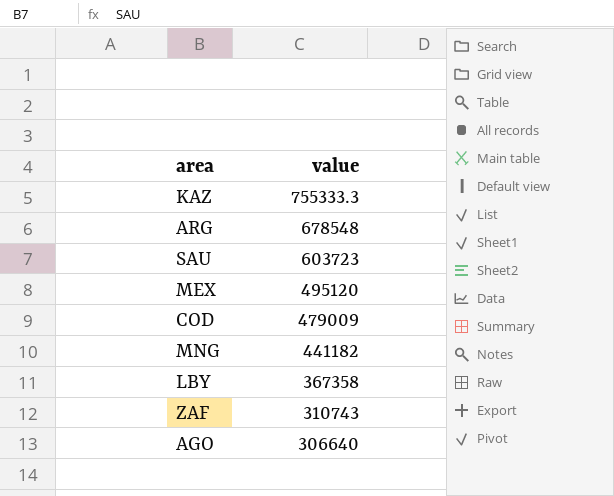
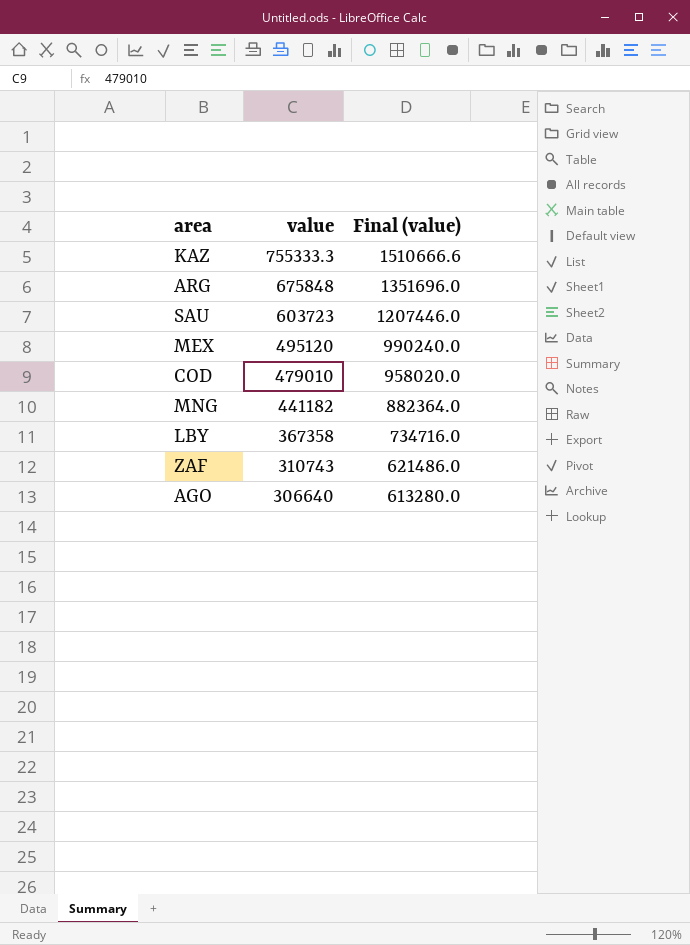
column Final (value) | formula: none -> [value] * 2
ARG | value: 678548 -> 675848
COD | value: 479009 -> 479010

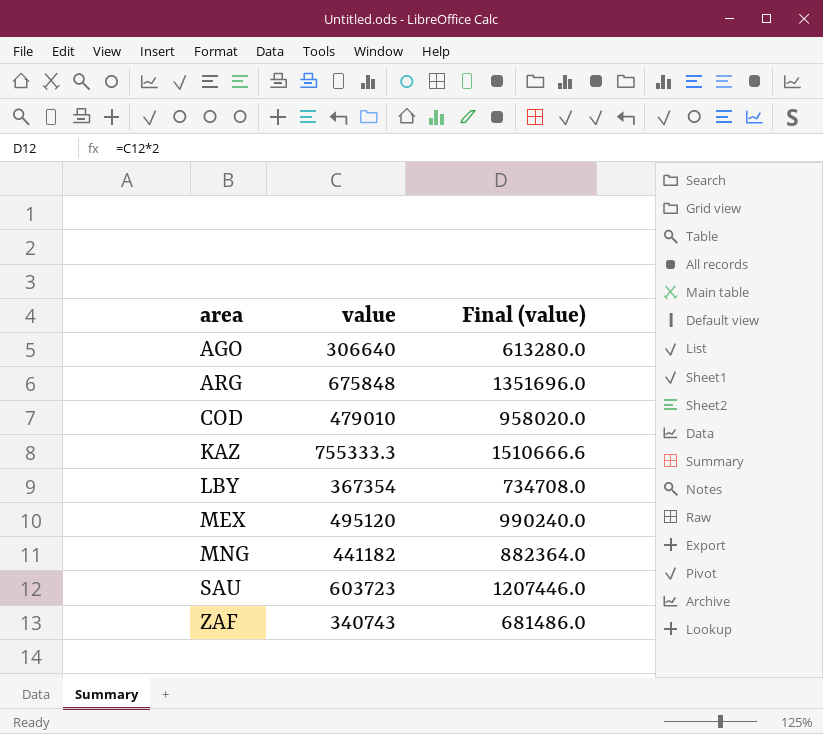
row order: value descending -> area ascending
LBY | value: 367358 -> 367354
LBY | Final (value): 734716.0 -> 734708.0
ZAF | value: 310743 -> 340743
ZAF | Final (value): 621486.0 -> 681486.0

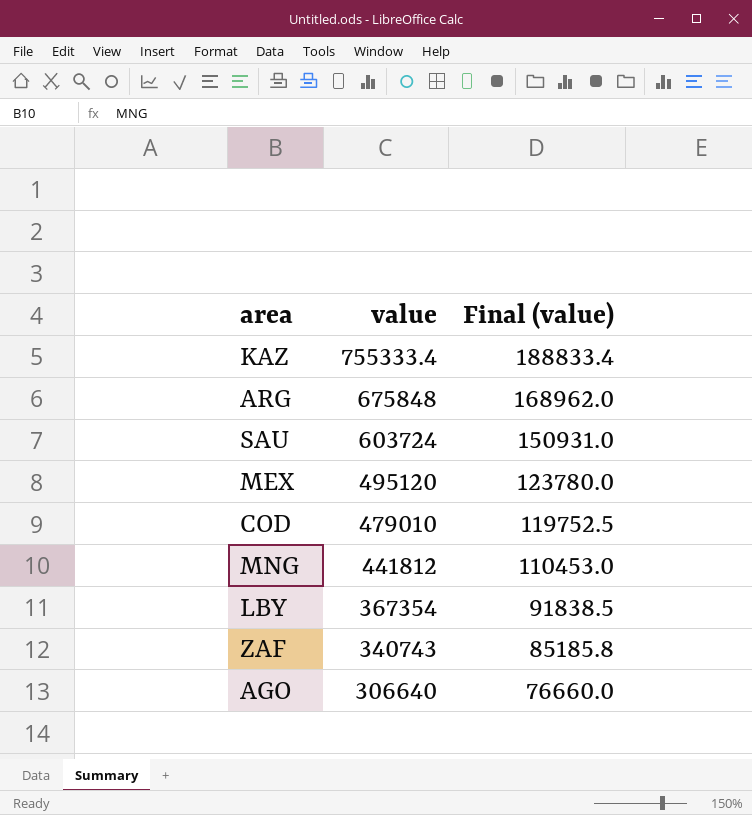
row order: area ascending -> value descending
column Final (value) | formula: [value] * 2 -> [value] * 0.25
KAZ | value: 755333.3 -> 755333.4
SAU | value: 603723 -> 603724
MNG | value: 441182 -> 441812

